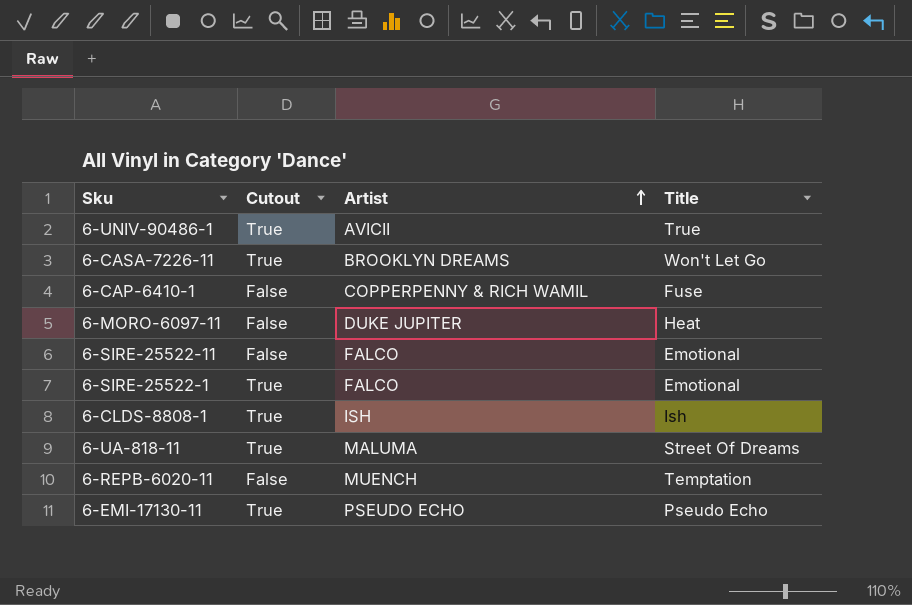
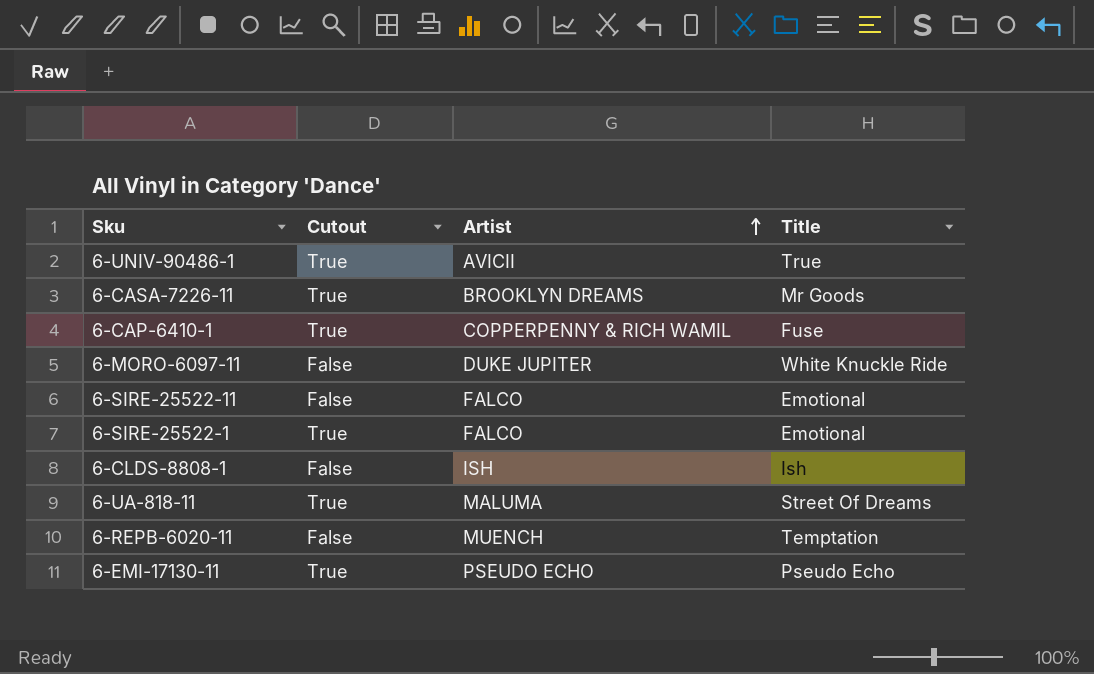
6-CASA-7226-11 | Title: Won't Let Go -> Mr Goods
6-CAP-6410-1 | Cutout: False -> True
6-MORO-6097-11 | Title: Heat -> White Knuckle Ride
6-CLDS-8808-1 | Cutout: True -> False

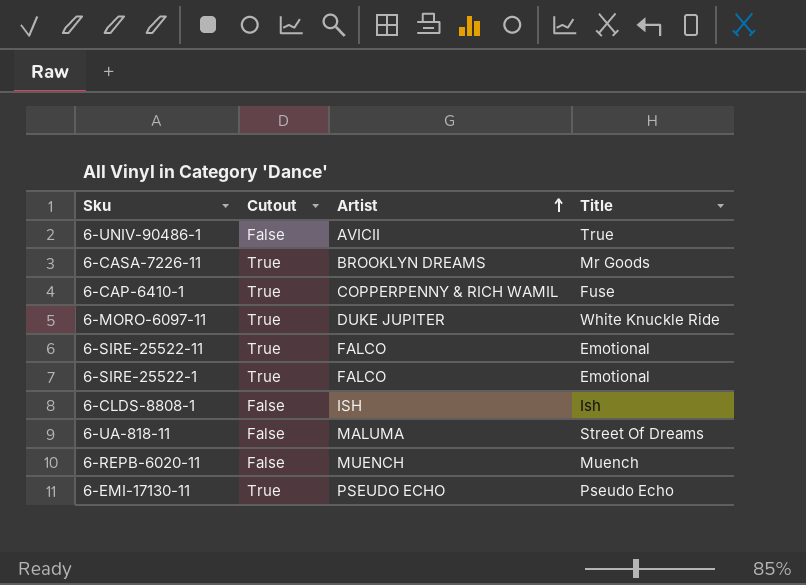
6-UNIV-90486-1 | Cutout: True -> False
6-MORO-6097-11 | Cutout: False -> True
6-SIRE-25522-11 | Cutout: False -> True
6-UA-818-11 | Cutout: True -> False
6-REPB-6020-11 | Title: Temptation -> Muench

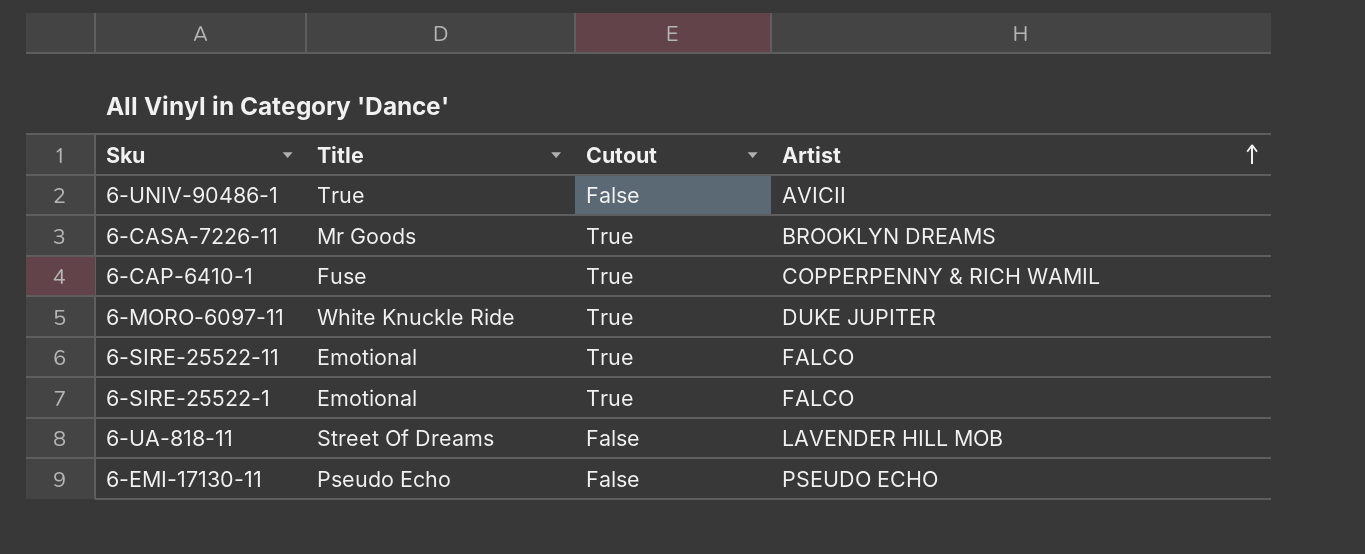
column Title | position: 4 -> 2
row 6-CLDS-8808-1: False | ISH | Ish -> none
row 6-REPB-6020-11: False | MUENCH | Muench -> none
6-UA-818-11 | Artist: MALUMA -> LAVENDER HILL MOB
6-EMI-17130-11 | Cutout: True -> False

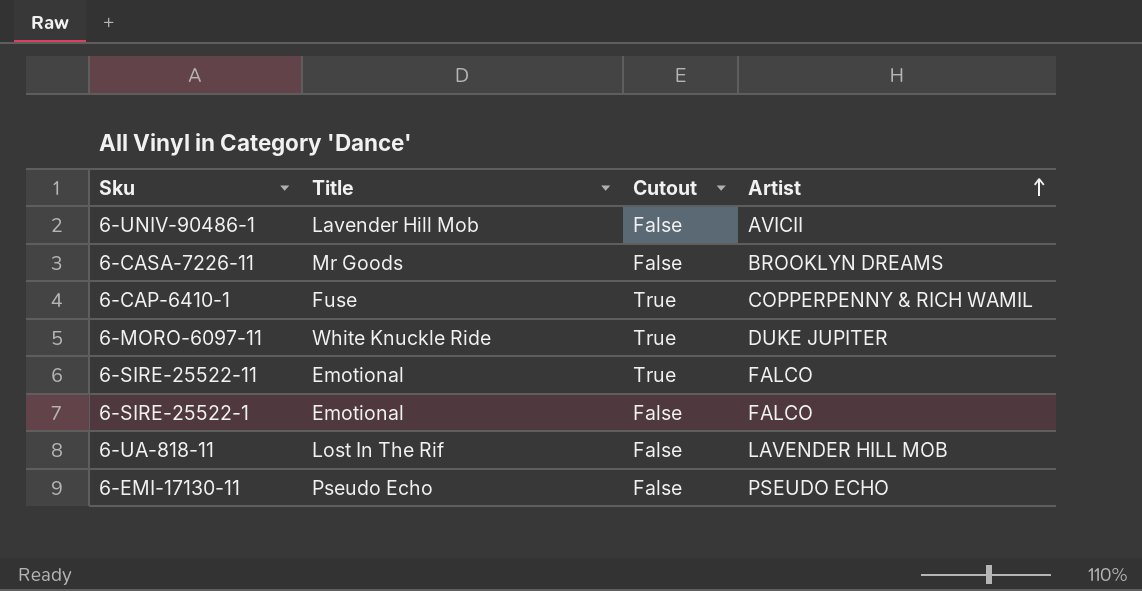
6-UNIV-90486-1 | Title: True -> Lavender Hill Mob
6-CASA-7226-11 | Cutout: True -> False
6-SIRE-25522-1 | Cutout: True -> False
6-UA-818-11 | Title: Street Of Dreams -> Lost In The Rif

